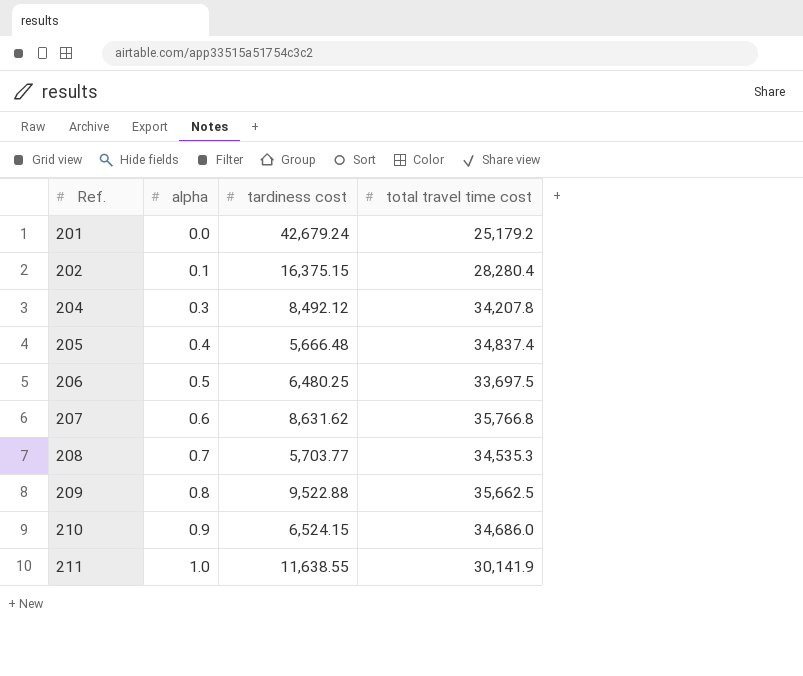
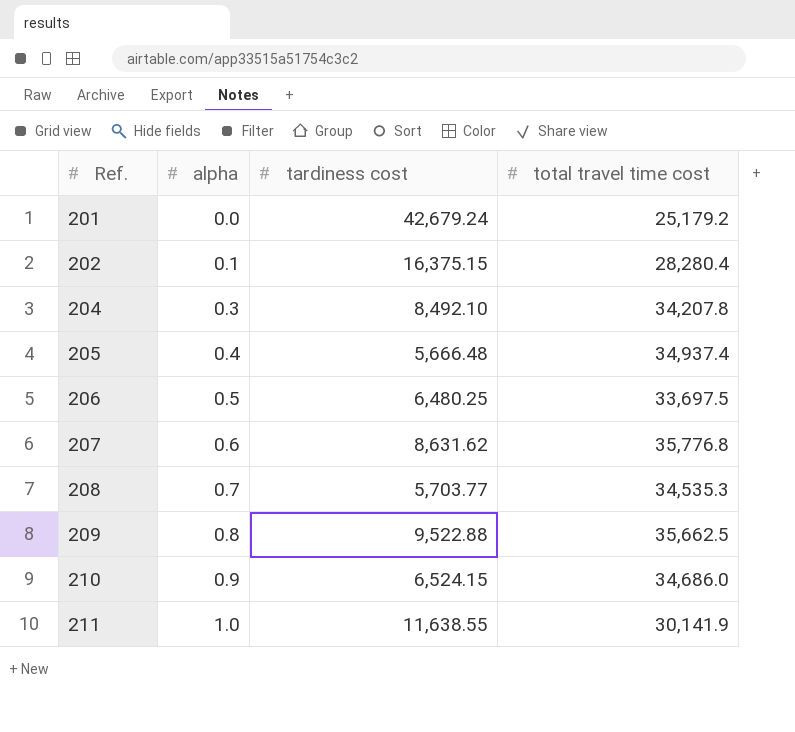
204 | tardiness cost: 8,492.12 -> 8,492.10
205 | total travel time cost: 34,837.4 -> 34,937.4
207 | total travel time cost: 35,766.8 -> 35,776.8

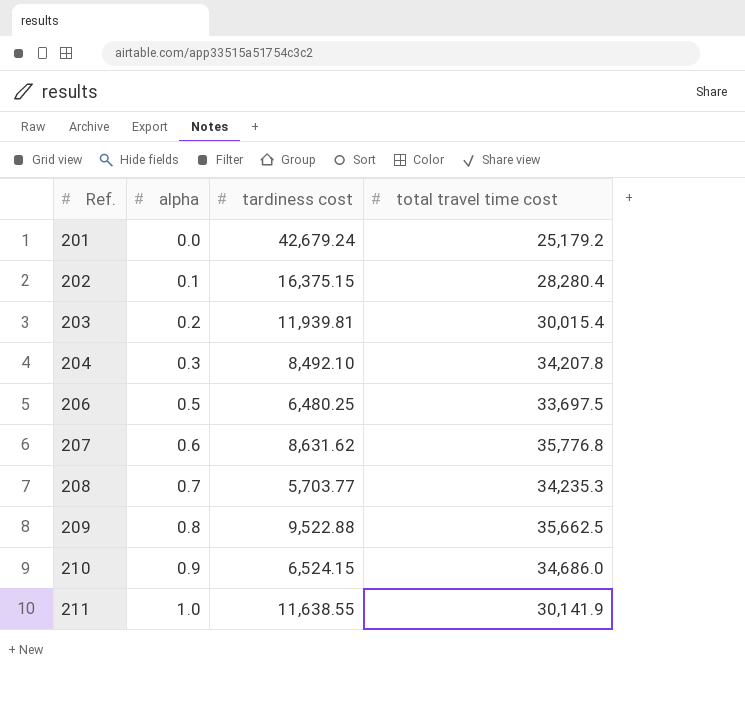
row 205: 0.4 | 5,666.48 | 34,937.4 -> none
row 203: none -> 0.2 | 11,939.81 | 30,015.4
208 | total travel time cost: 34,535.3 -> 34,235.3

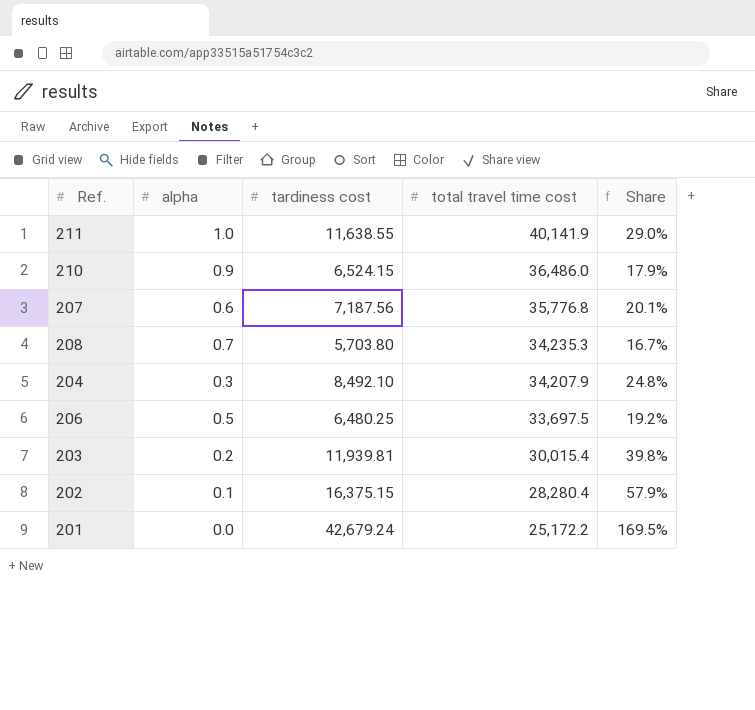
row order: Ref. ascending -> total travel time cost descending
column Share | formula: none -> [tardiness cost] / [total travel time cost]
row 209: 0.8 | 9,522.88 | 35,662.5 -> none
211 | total travel time cost: 30,141.9 -> 40,141.9
210 | total travel time cost: 34,686.0 -> 36,486.0
207 | tardiness cost: 8,631.62 -> 7,187.56
208 | tardiness cost: 5,703.77 -> 5,703.80
204 | total travel time cost: 34,207.8 -> 34,207.9
201 | total travel time cost: 25,179.2 -> 25,172.2

